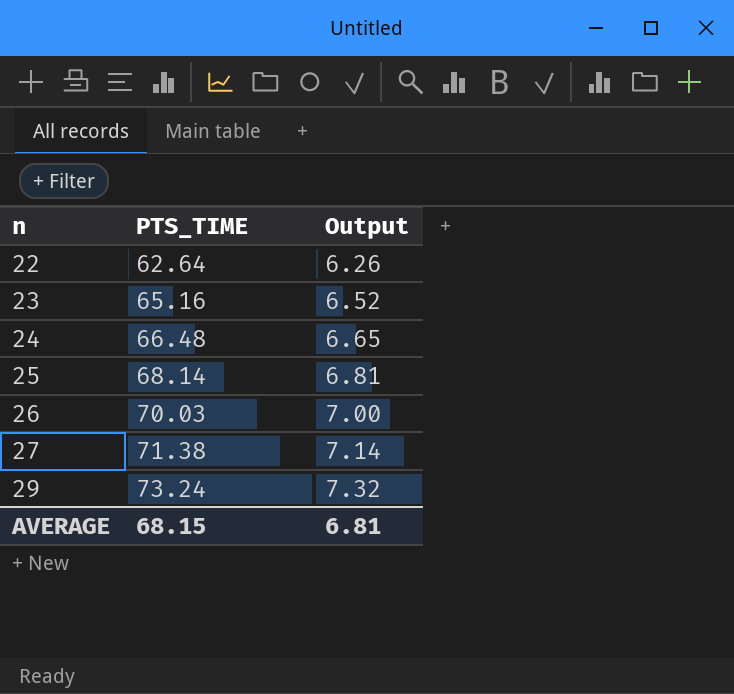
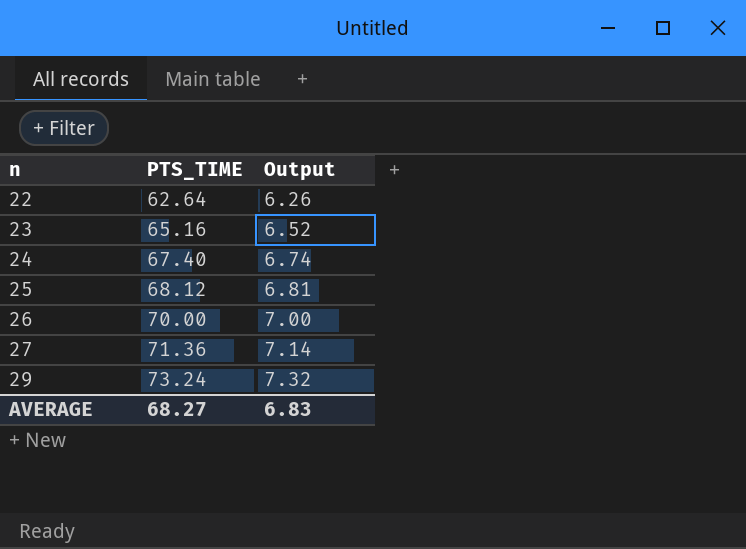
24 | PTS_TIME: 66.48 -> 67.40
24 | Output: 6.65 -> 6.74
25 | PTS_TIME: 68.14 -> 68.12
26 | PTS_TIME: 70.03 -> 70.00
27 | PTS_TIME: 71.38 -> 71.36
AVERAGE | PTS_TIME: 68.15 -> 68.27
AVERAGE | Output: 6.81 -> 6.83

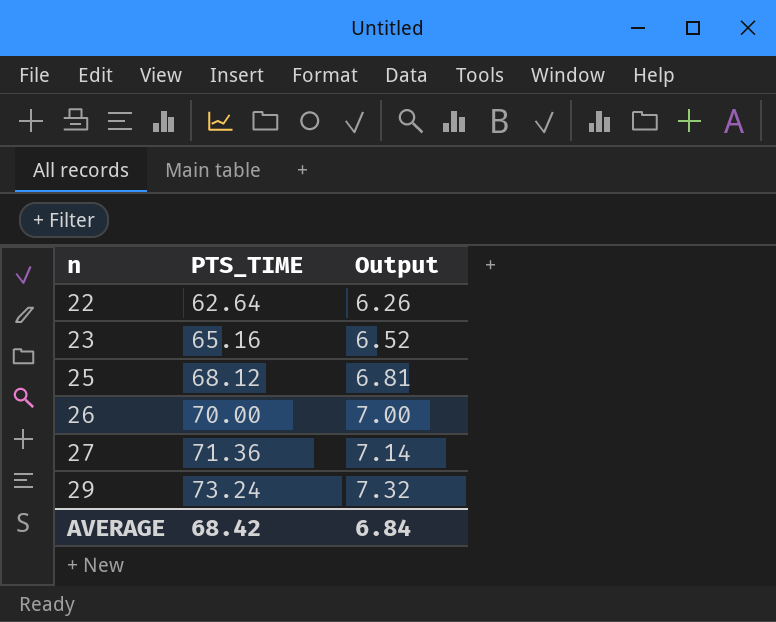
row 24: 67.40 | 6.74 -> none
AVERAGE | PTS_TIME: 68.27 -> 68.42
AVERAGE | Output: 6.83 -> 6.84

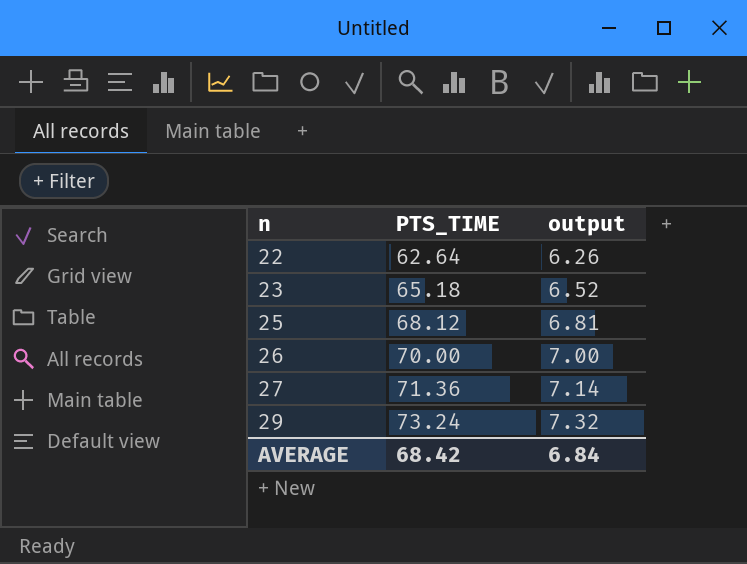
column name: Output -> output
23 | PTS_TIME: 65.16 -> 65.18

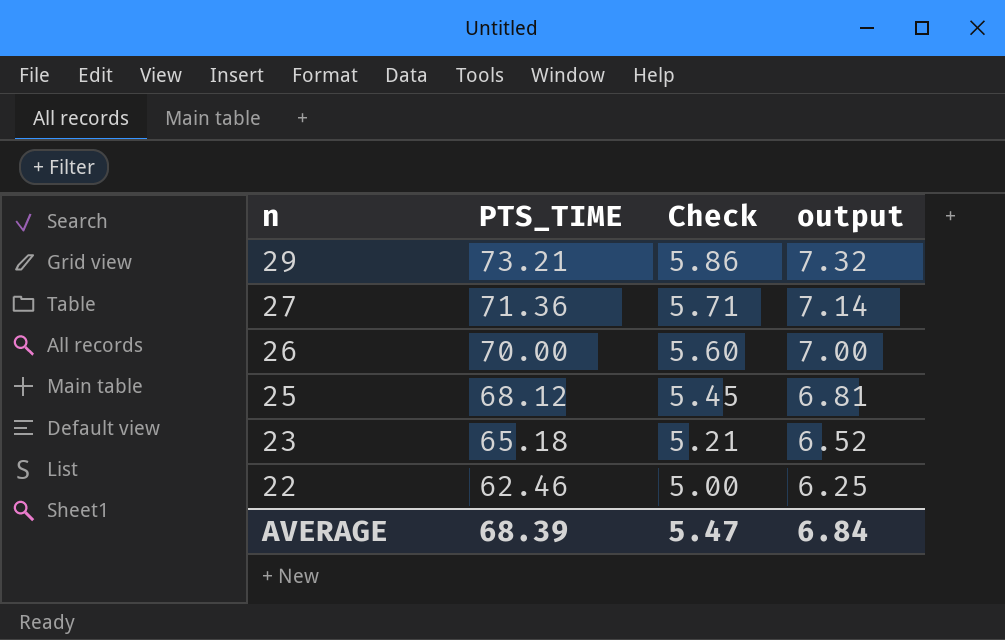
row order: n ascending -> n descending
column Check | formula: none -> [PTS_TIME] * 0.08
29 | PTS_TIME: 73.24 -> 73.21
22 | PTS_TIME: 62.64 -> 62.46
22 | output: 6.26 -> 6.25
AVERAGE | PTS_TIME: 68.42 -> 68.39

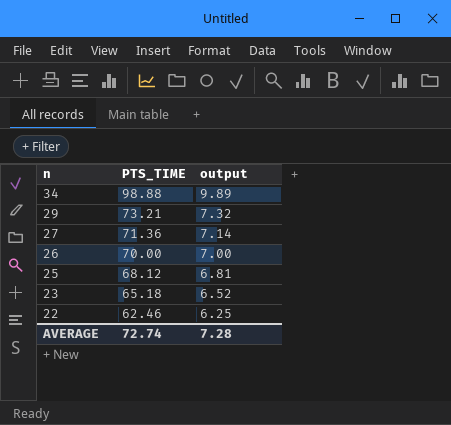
column Check | formula: [PTS_TIME] * 0.08 -> none
row 34: none -> 98.88 | 9.89
AVERAGE | PTS_TIME: 68.39 -> 72.74
AVERAGE | output: 6.84 -> 7.28

